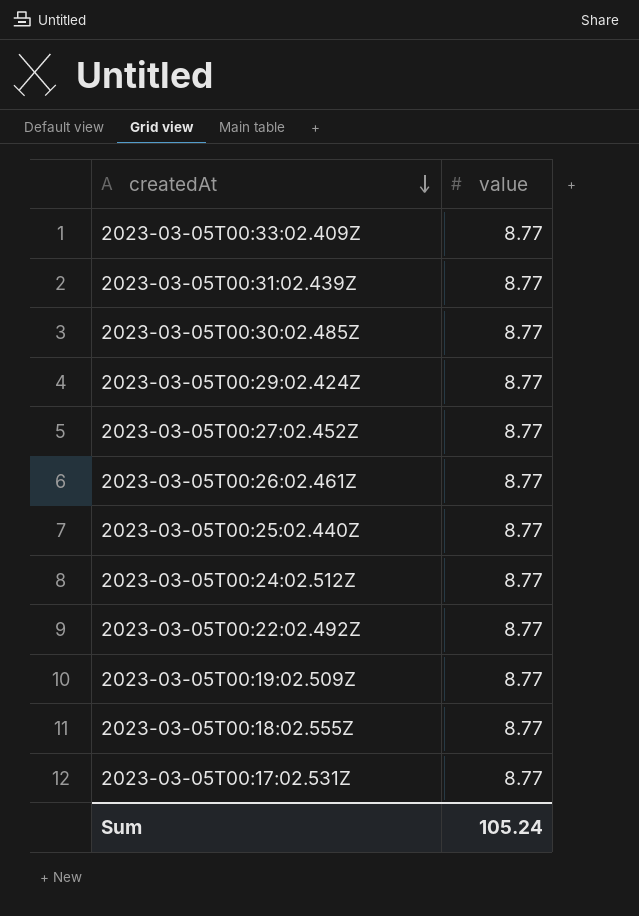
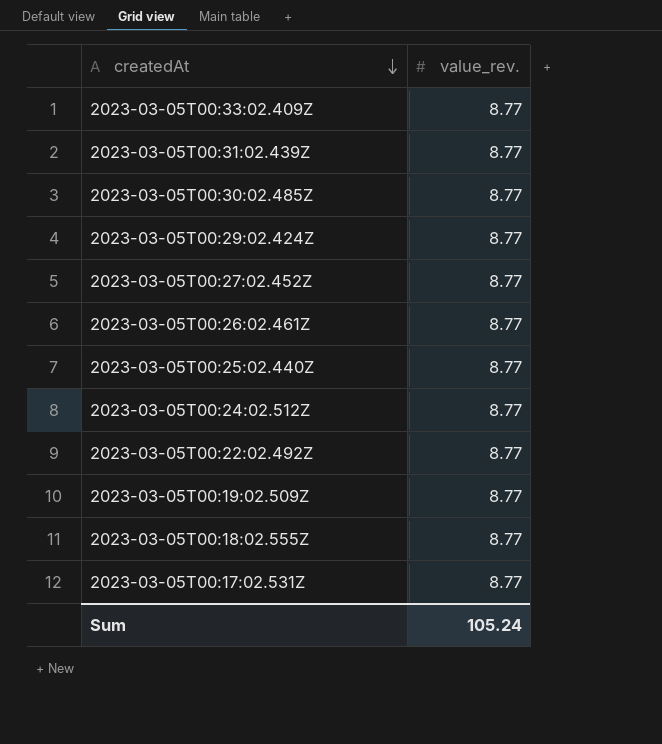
column name: value -> value_rev.

